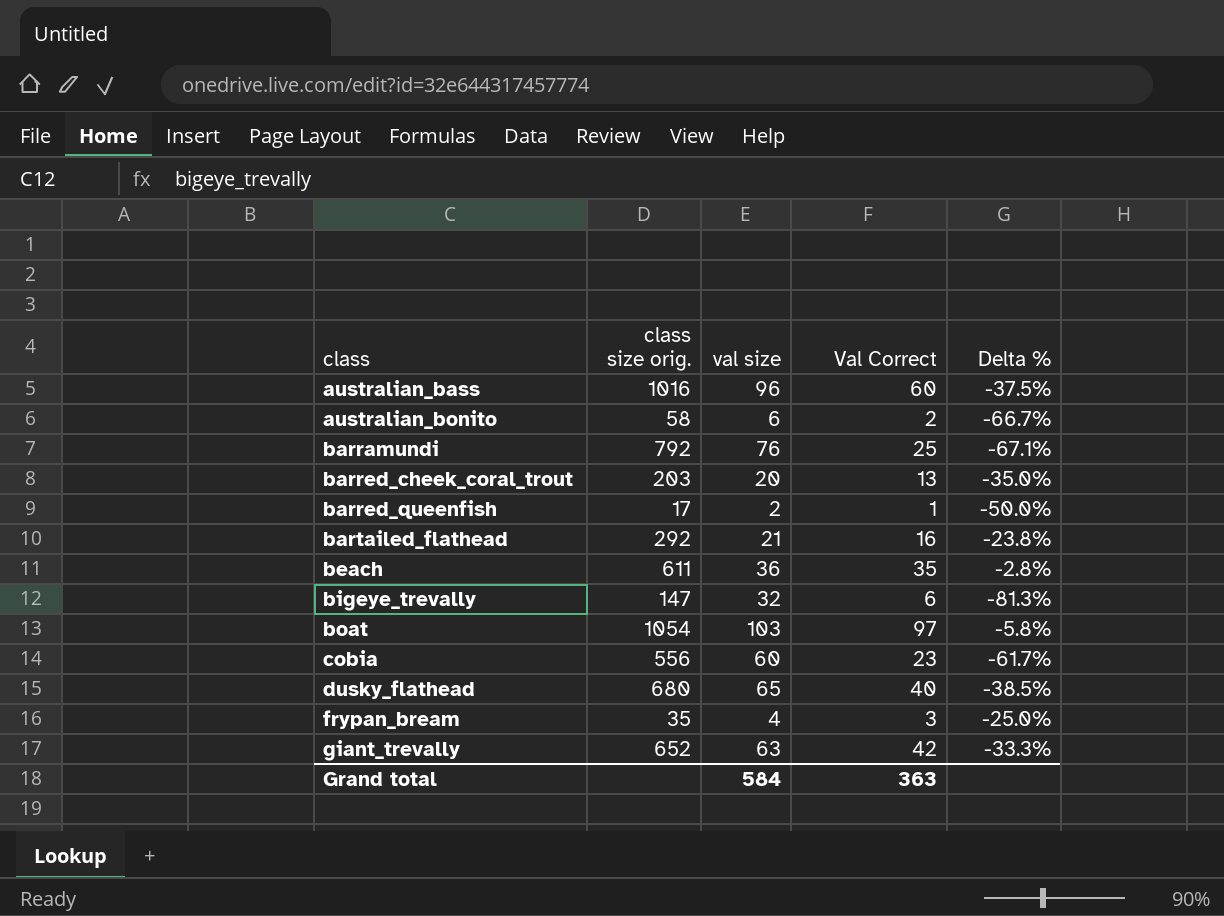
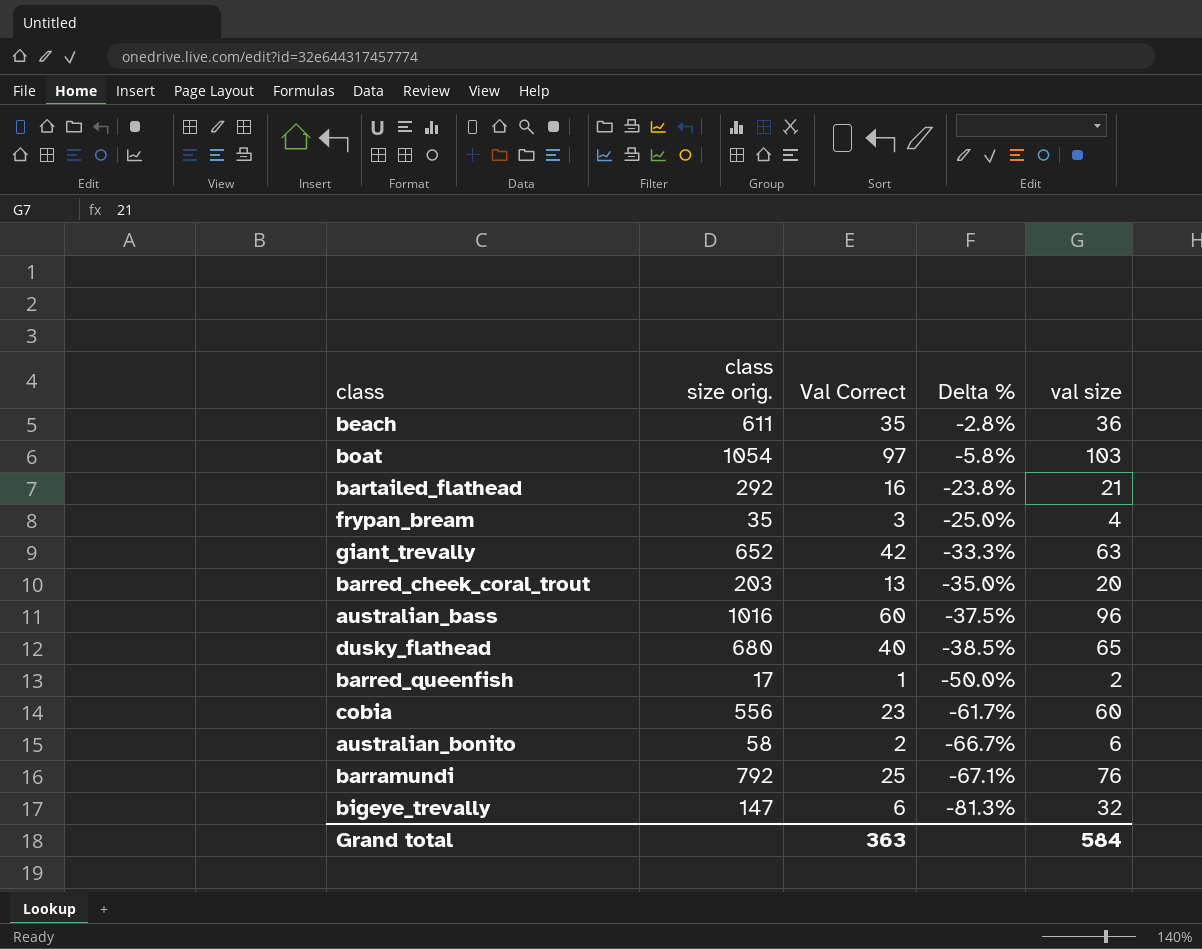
row order: class ascending -> Delta % descending
column val size | position: 3 -> 5

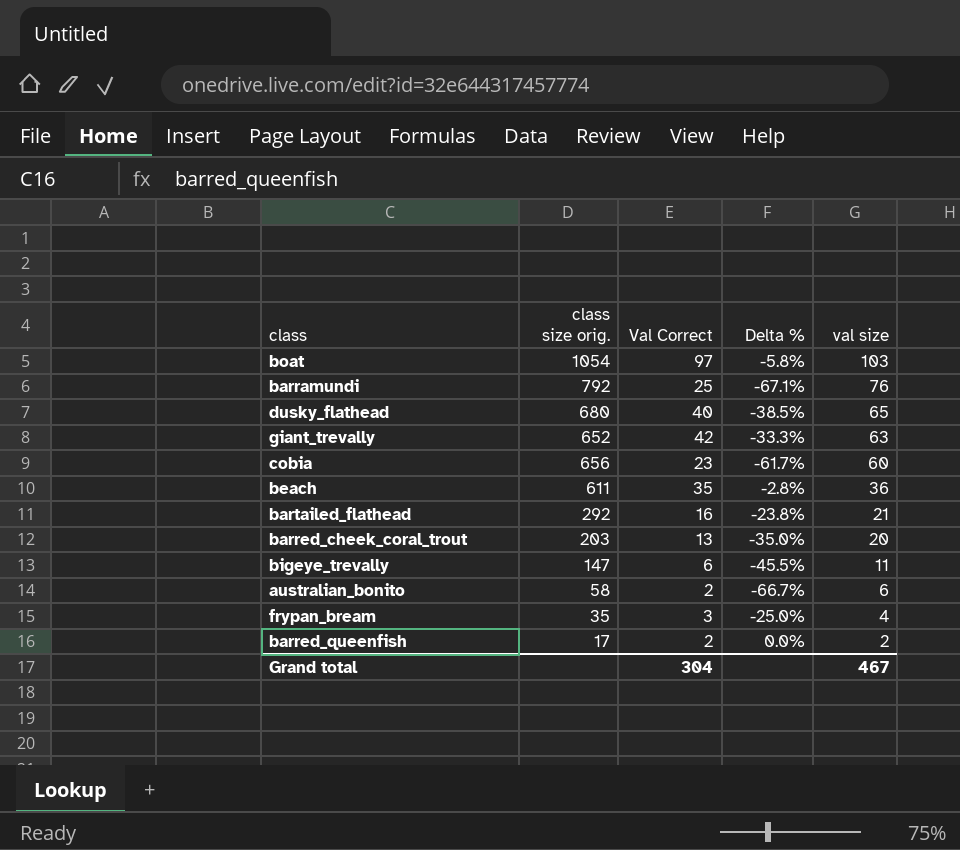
row order: Delta % descending -> val size descending
row australian_bass: 1016 | 60 | -37.5% | 96 -> none
cobia | class size orig.: 556 -> 656
bigeye_trevally | Delta %: -81.3% -> -45.5%
bigeye_trevally | val size: 32 -> 11
barred_queenfish | Val Correct: 1 -> 2
barred_queenfish | Delta %: -50.0% -> 0.0%
Grand total | Val Correct: 363 -> 304
Grand total | val size: 584 -> 467

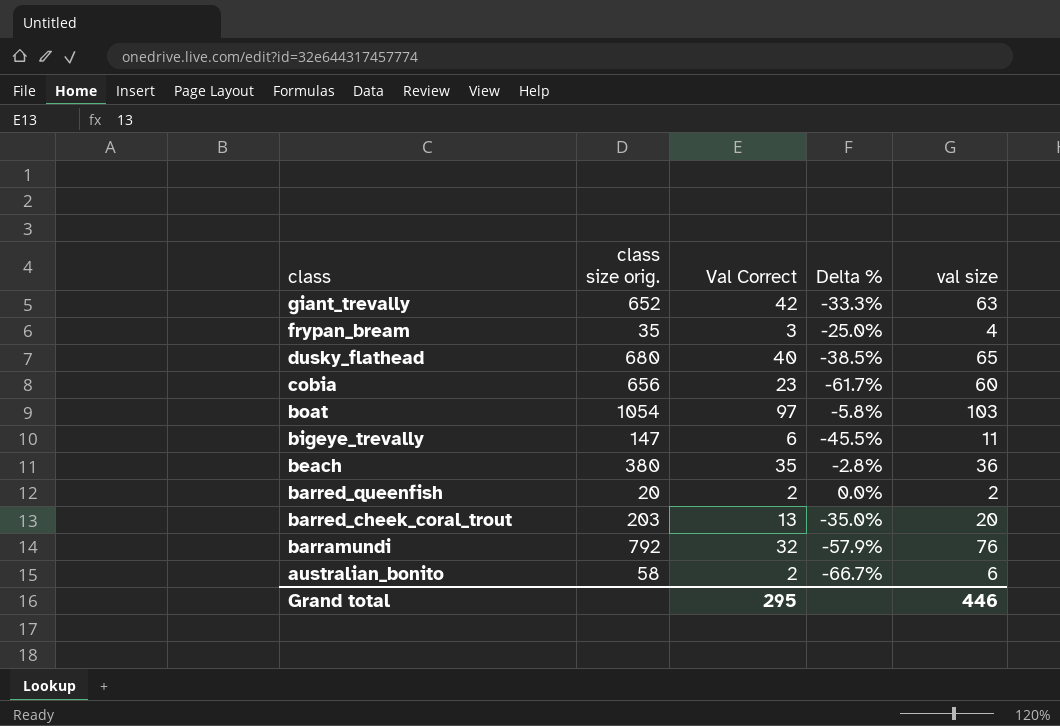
row order: val size descending -> class descending
row bartailed_flathead: 292 | 16 | -23.8% | 21 -> none
beach | class size orig.: 611 -> 380
barred_queenfish | class size orig.: 17 -> 20
barramundi | Val Correct: 25 -> 32
barramundi | Delta %: -67.1% -> -57.9%
Grand total | Val Correct: 304 -> 295
Grand total | val size: 467 -> 446

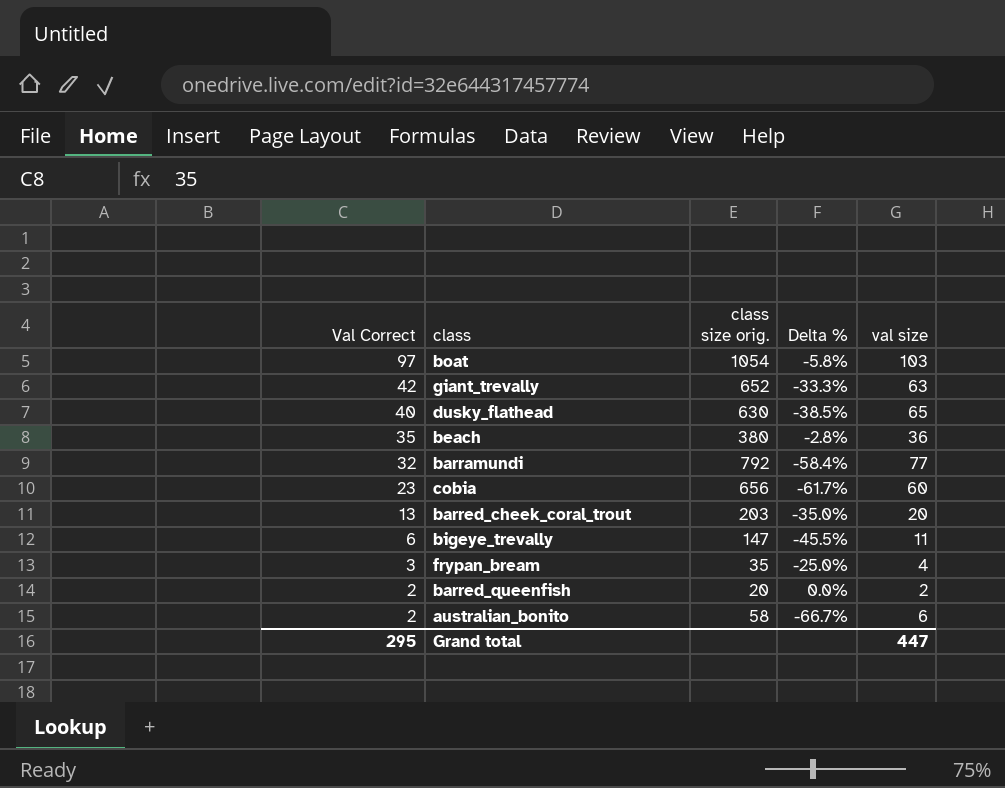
row order: class descending -> Val Correct descending
column Val Correct | position: 3 -> 1
dusky_flathead | class size orig.: 680 -> 630
barramundi | Delta %: -57.9% -> -58.4%
barramundi | val size: 76 -> 77
Grand total | val size: 446 -> 447

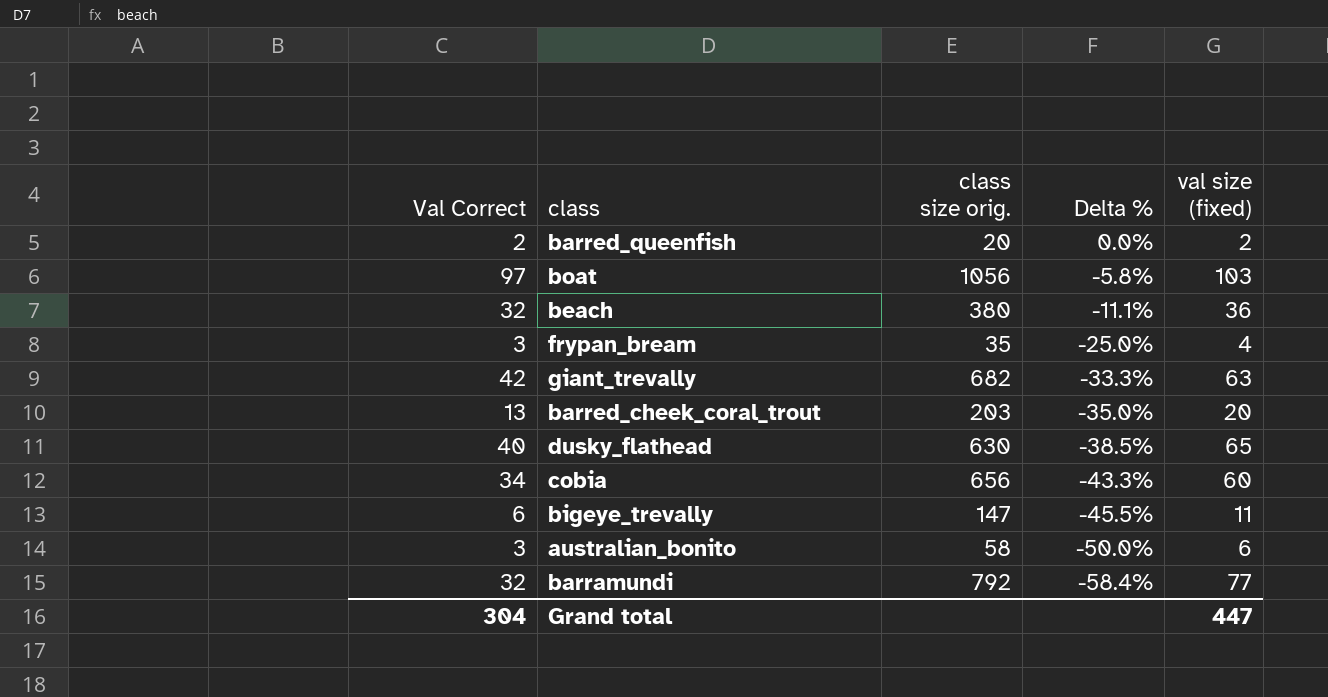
row order: Val Correct descending -> Delta % descending
column name: val size -> val size (fixed)
boat | class size orig.: 1054 -> 1056
beach | Val Correct: 35 -> 32
beach | Delta %: -2.8% -> -11.1%
giant_trevally | class size orig.: 652 -> 682
cobia | Val Correct: 23 -> 34
cobia | Delta %: -61.7% -> -43.3%
australian_bonito | Val Correct: 2 -> 3
australian_bonito | Delta %: -66.7% -> -50.0%
Grand total | Val Correct: 295 -> 304

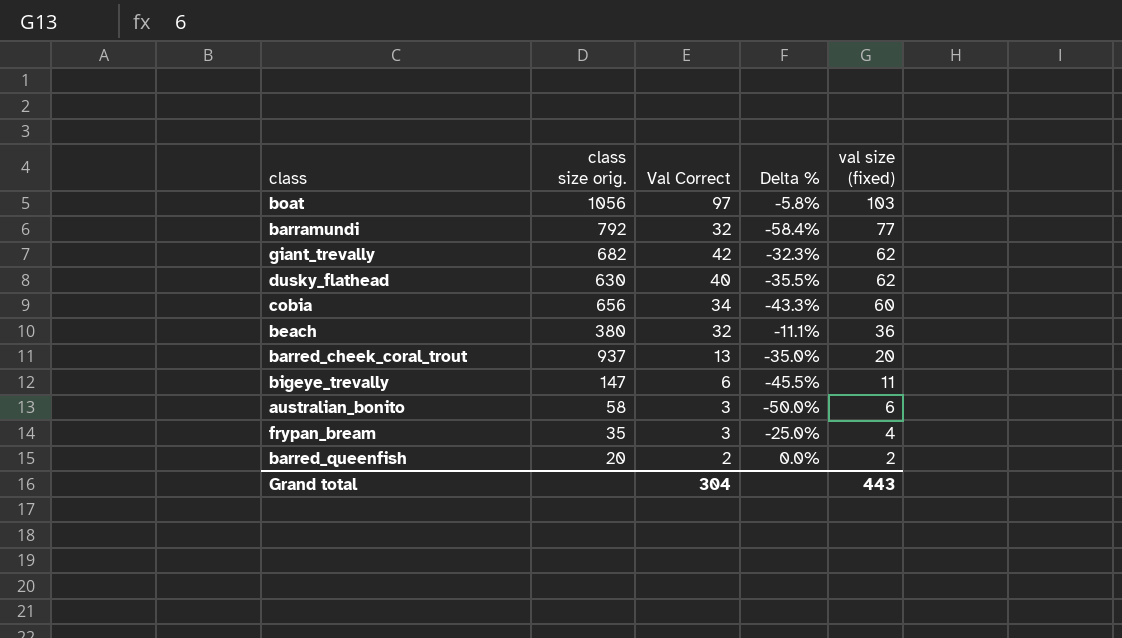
row order: Delta % descending -> val size (fixed) descending
column Val Correct | position: 1 -> 3
giant_trevally | Delta %: -33.3% -> -32.3%
giant_trevally | val size (fixed): 63 -> 62
dusky_flathead | Delta %: -38.5% -> -35.5%
dusky_flathead | val size (fixed): 65 -> 62
barred_cheek_coral_trout | class size orig.: 203 -> 937
Grand total | val size (fixed): 447 -> 443

